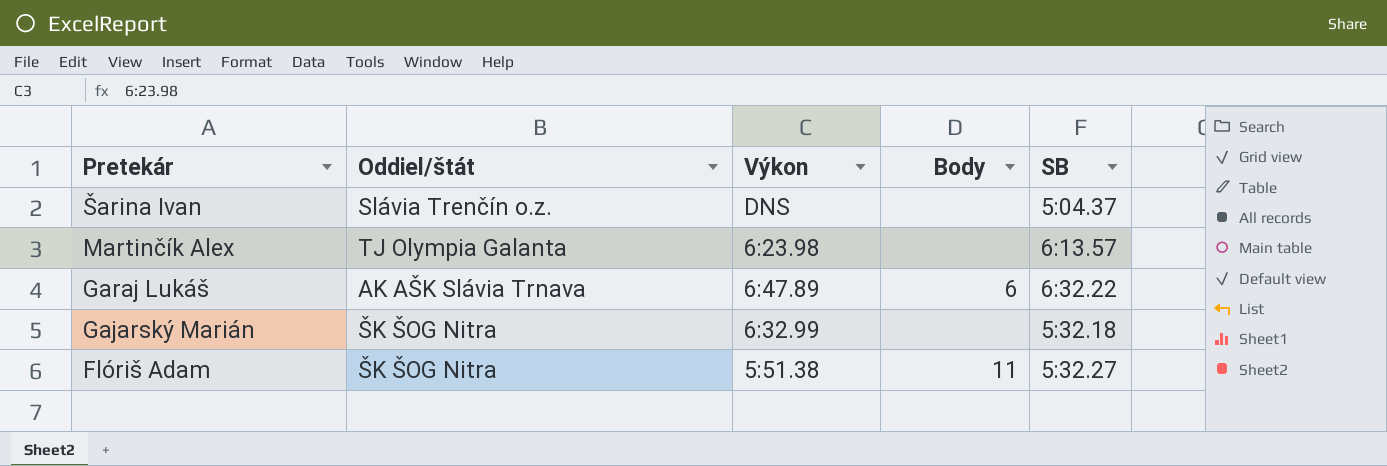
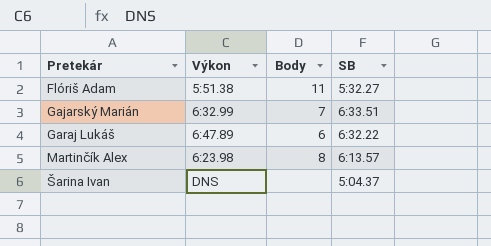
row order: Pretekár descending -> Pretekár ascending
column Oddiel/štát | position: 2 -> none
Gajarský Marián | Body: none -> 7
Gajarský Marián | SB: 5:32.18 -> 6:33.51
Martinčík Alex | Body: none -> 8

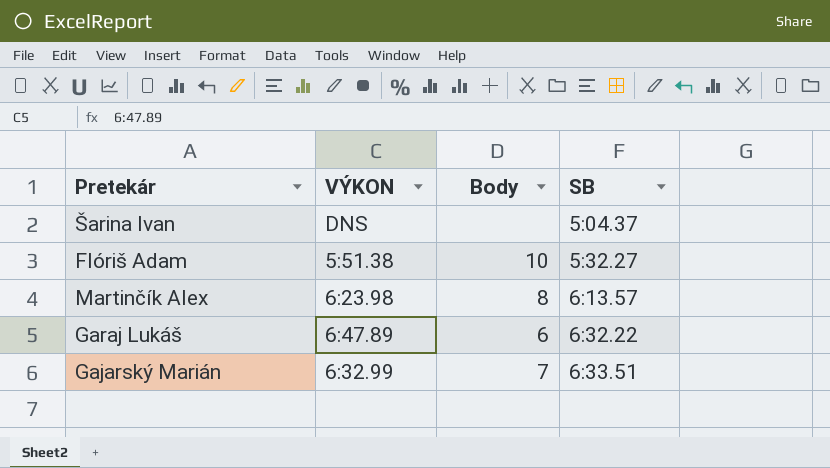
row order: Pretekár ascending -> SB ascending
column name: Výkon -> VÝKON
Flóriš Adam | Body: 11 -> 10

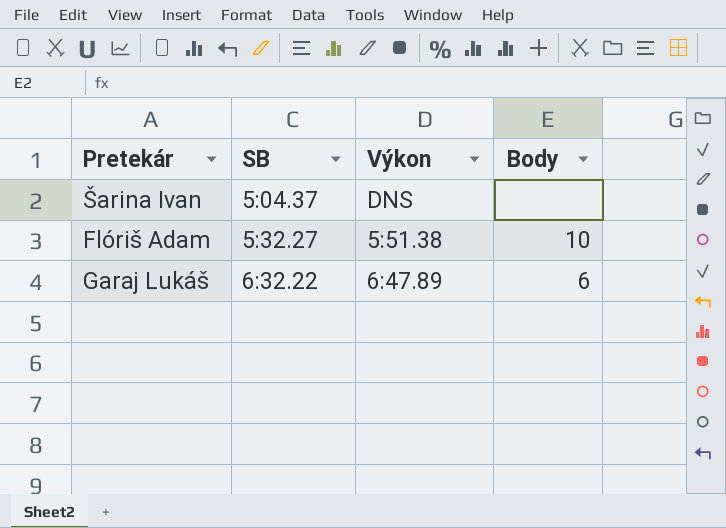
column SB | position: 4 -> 2
column name: VÝKON -> Výkon
row Martinčík Alex: 6:23.98 | 8 | 6:13.57 -> none
row Gajarský Marián: 6:32.99 | 7 | 6:33.51 -> none

